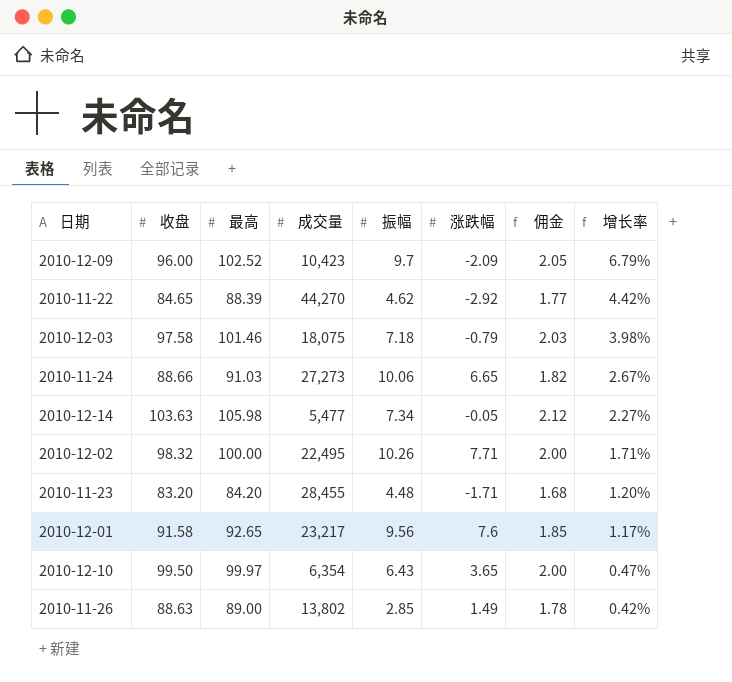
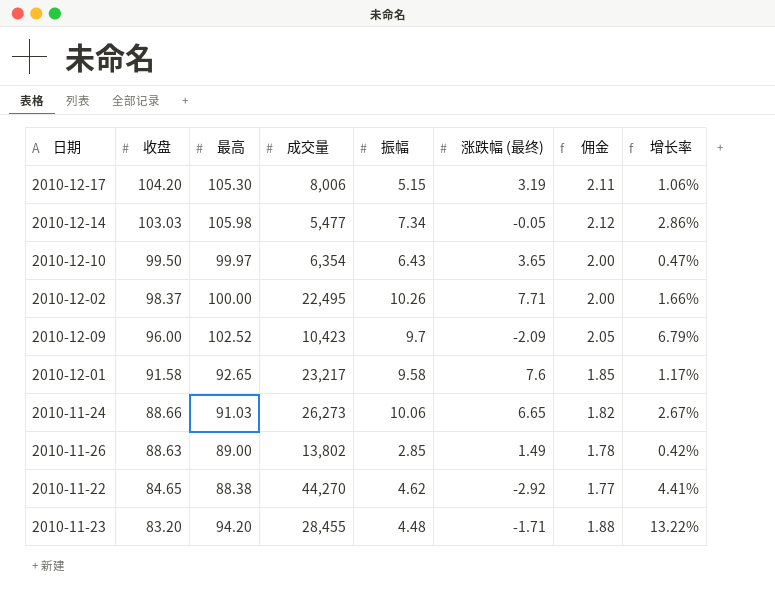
row order: 增长率 descending -> 收盘 descending
column name: 涨跌幅 -> 涨跌幅 (最终)
row 2010-12-03: 97.58 | 101.46 | 18,075 | 7.18 | -0.79 | 2.03 | 3.98% -> none
row 2010-12-17: none -> 104.20 | 105.30 | 8,006 | 5.15 | 3.19 | 2.11 | 1.06%
2010-12-14 | 收盘: 103.63 -> 103.03
2010-12-14 | 增长率: 2.27% -> 2.86%
2010-12-02 | 收盘: 98.32 -> 98.37
2010-12-02 | 增长率: 1.71% -> 1.66%
2010-12-01 | 振幅: 9.56 -> 9.58
2010-11-24 | 成交量: 27,273 -> 26,273
2010-11-22 | 最高: 88.39 -> 88.38
2010-11-22 | 增长率: 4.42% -> 4.41%
2010-11-23 | 最高: 84.20 -> 94.20
2010-11-23 | 佣金: 1.68 -> 1.88
2010-11-23 | 增长率: 1.20% -> 13.22%

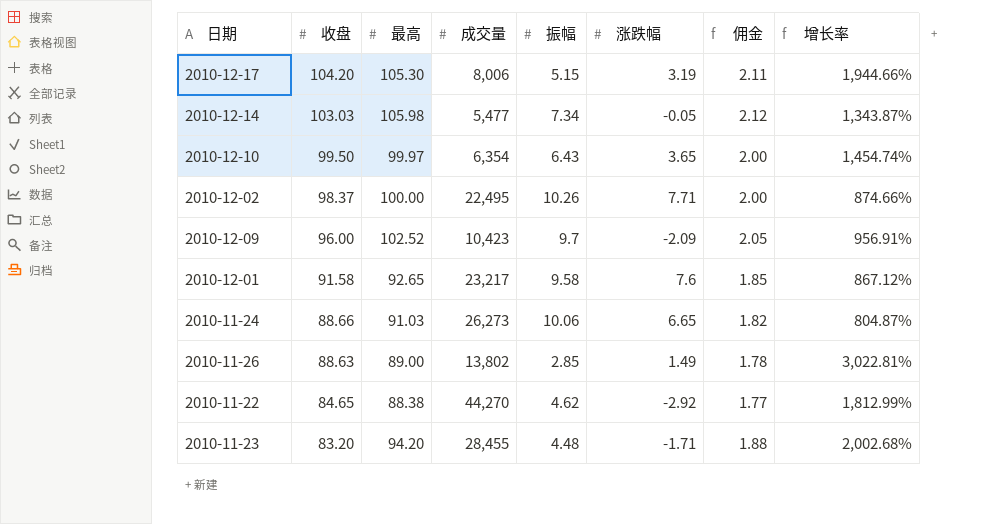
column name: 涨跌幅 (最终) -> 涨跌幅
column 增长率 | formula: ([最高] - [收盘]) / [收盘] -> ([最高] - [振幅]) / [振幅]

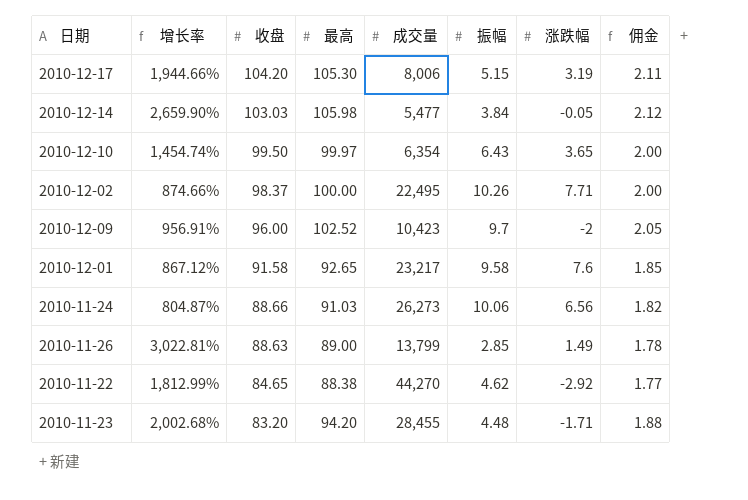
column 增长率 | position: 8 -> 2
2010-12-14 | 增长率: 1,343.87% -> 2,659.90%
2010-12-14 | 振幅: 7.34 -> 3.84
2010-12-09 | 涨跌幅: -2.09 -> -2
2010-11-24 | 涨跌幅: 6.65 -> 6.56
2010-11-26 | 成交量: 13,802 -> 13,799

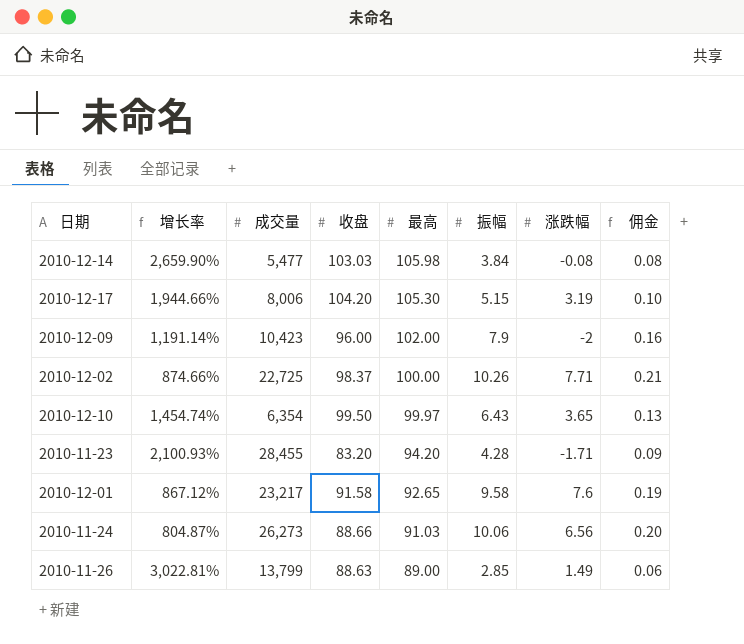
row order: 收盘 descending -> 最高 descending
column 成交量 | position: 5 -> 3
column 佣金 | formula: [最高] * 0.02 -> [振幅] * 0.02
row 2010-11-22: 1,812.99% | 84.65 | 88.38 | 44,270 | 4.62 | -2.92 | 1.77 -> none
2010-12-14 | 涨跌幅: -0.05 -> -0.08
2010-12-09 | 增长率: 956.91% -> 1,191.14%
2010-12-09 | 最高: 102.52 -> 102.00
2010-12-09 | 振幅: 9.7 -> 7.9
2010-12-02 | 成交量: 22,495 -> 22,725
2010-11-23 | 增长率: 2,002.68% -> 2,100.93%
2010-11-23 | 振幅: 4.48 -> 4.28

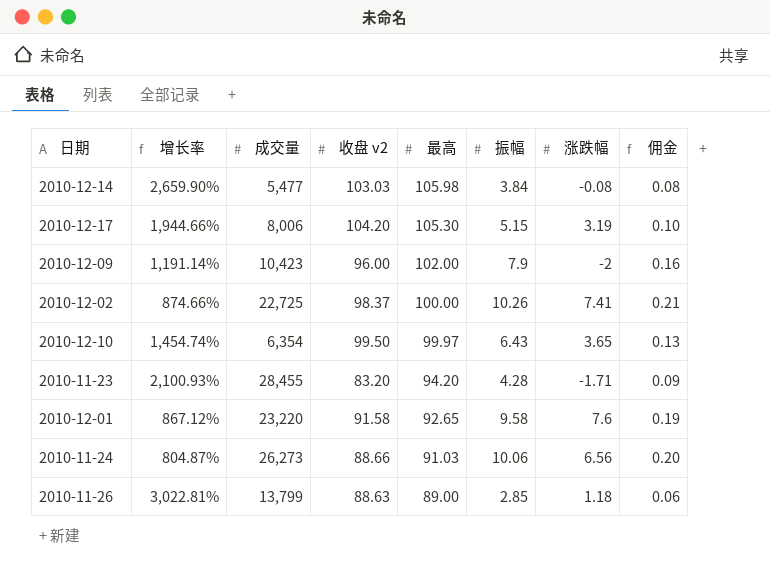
column name: 收盘 -> 收盘 v2
2010-12-02 | 涨跌幅: 7.71 -> 7.41
2010-12-01 | 成交量: 23,217 -> 23,220
2010-11-26 | 涨跌幅: 1.49 -> 1.18

